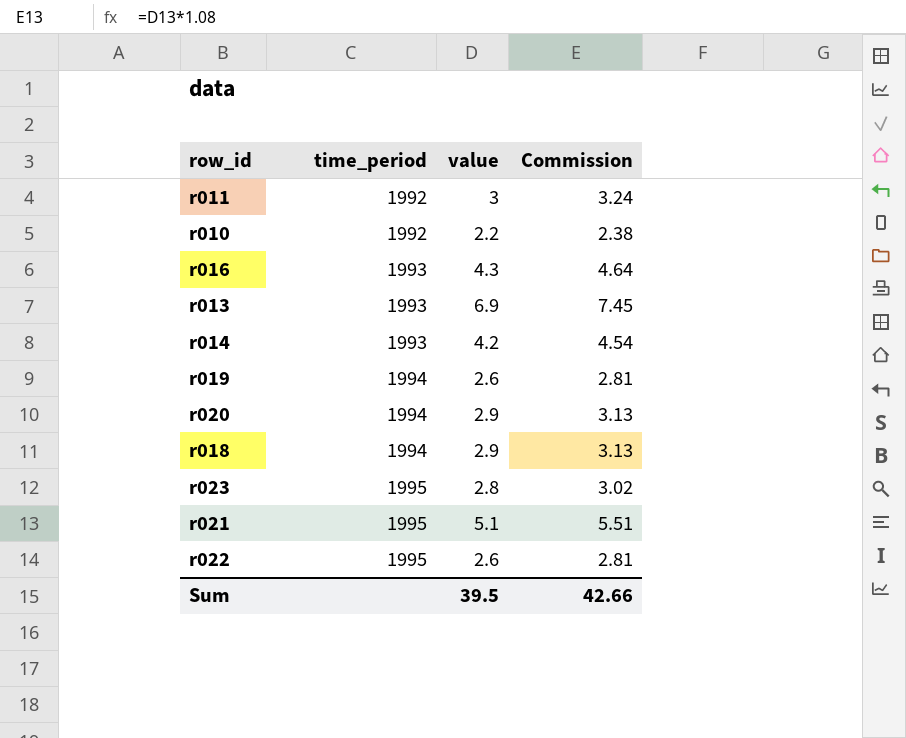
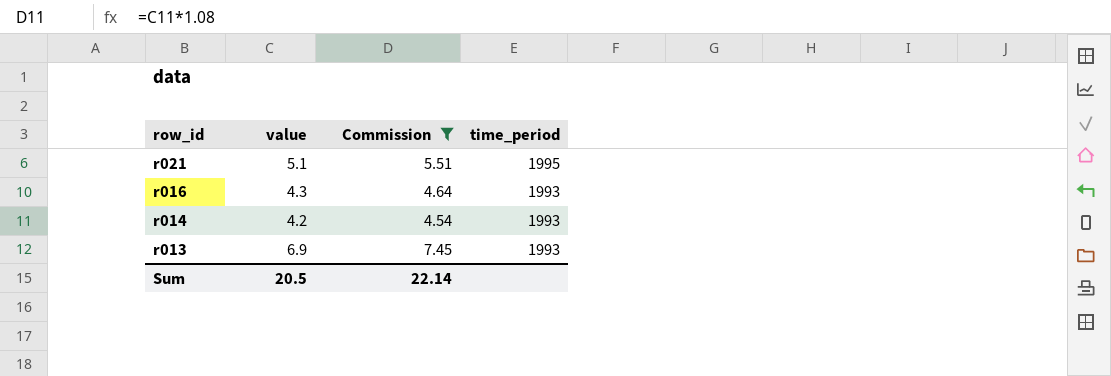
filter: none -> Commission >= 4.54
row order: time_period ascending -> row_id descending
column time_period | position: 2 -> 4
Sum | value: 39.5 -> 20.5
Sum | Commission: 42.66 -> 22.14

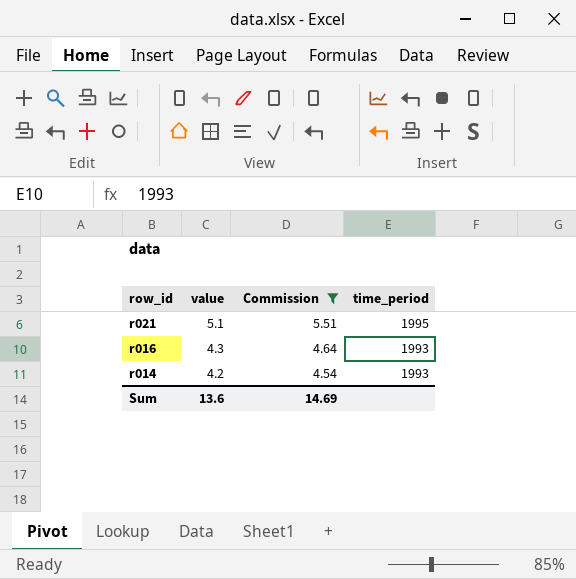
row r013: 6.9 | 7.45 | 1993 -> none
Sum | value: 20.5 -> 13.6
Sum | Commission: 22.14 -> 14.69

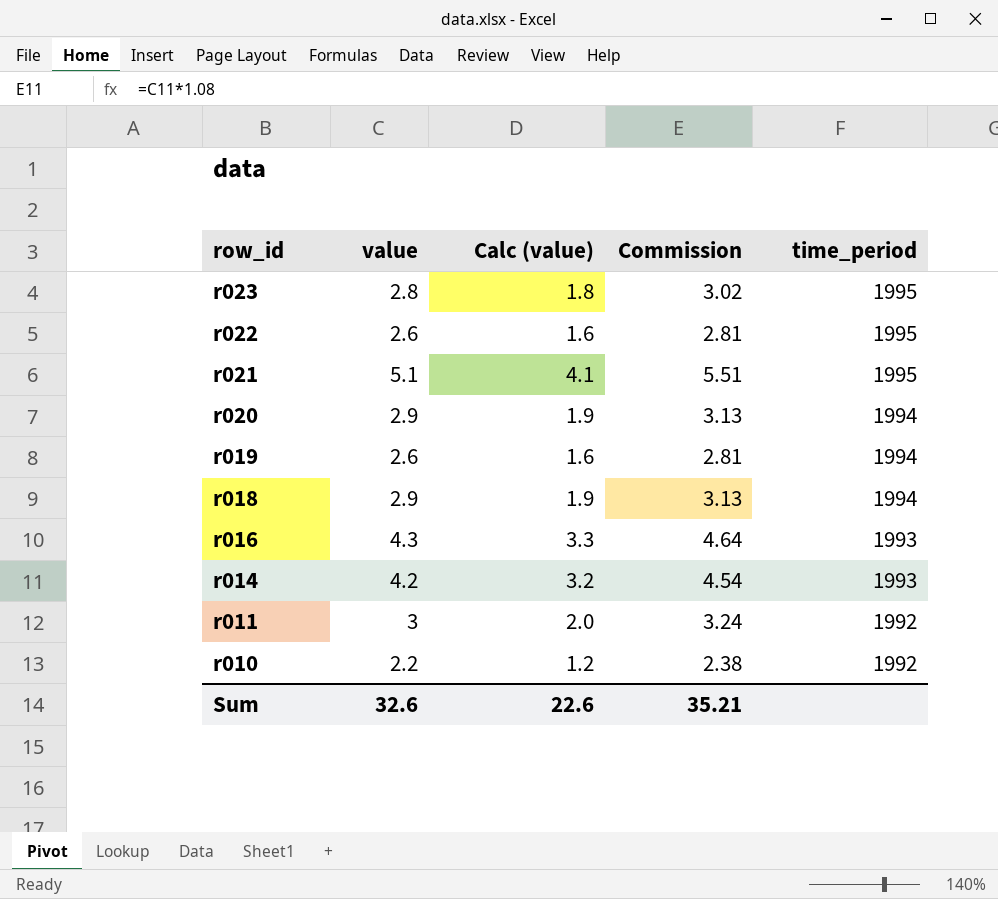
filter: Commission >= 4.54 -> none
column Calc (value) | formula: none -> [value] - 1
Sum | value: 13.6 -> 32.6
Sum | Commission: 14.69 -> 35.21

